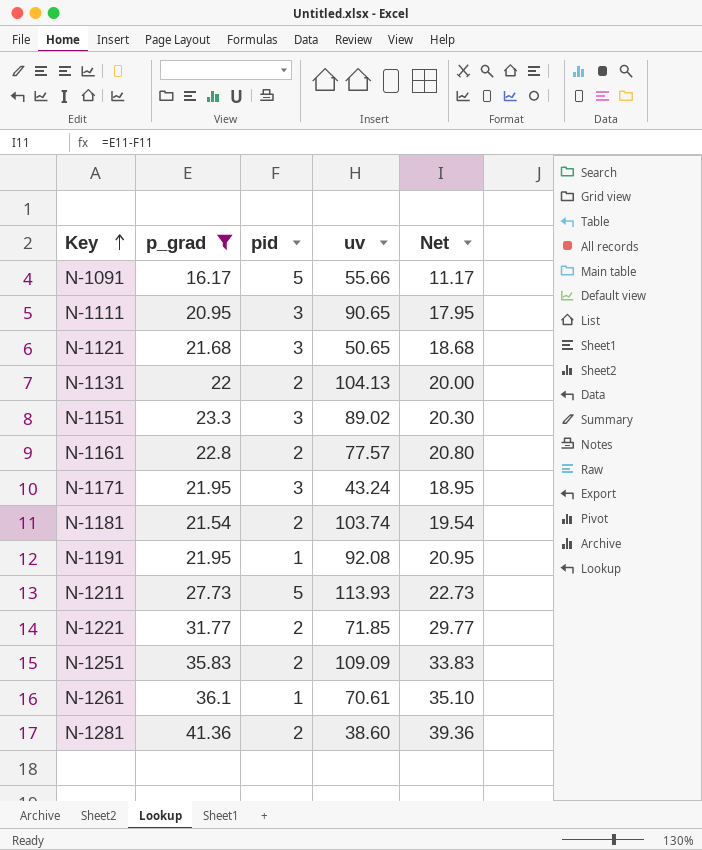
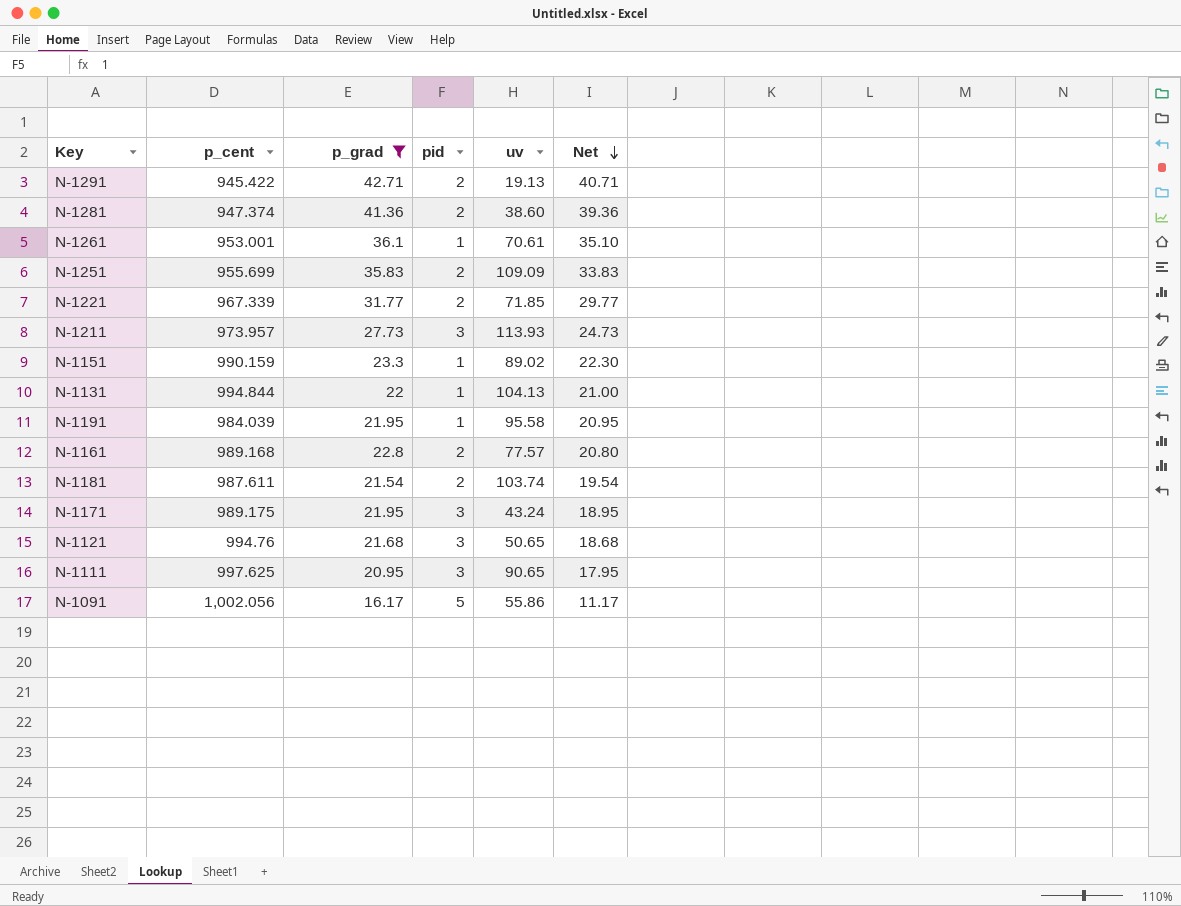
row order: Key ascending -> Net descending
column p_cent | position: none -> 2
row N-1291: none -> 945.422 | 42.71 | 2 | 19.13 | 40.71
N-1211 | pid: 5 -> 3
N-1211 | Net: 22.73 -> 24.73
N-1151 | pid: 3 -> 1
N-1151 | Net: 20.30 -> 22.30
N-1131 | pid: 2 -> 1
N-1131 | Net: 20.00 -> 21.00
N-1191 | uv: 92.08 -> 95.58
N-1091 | uv: 55.66 -> 55.86

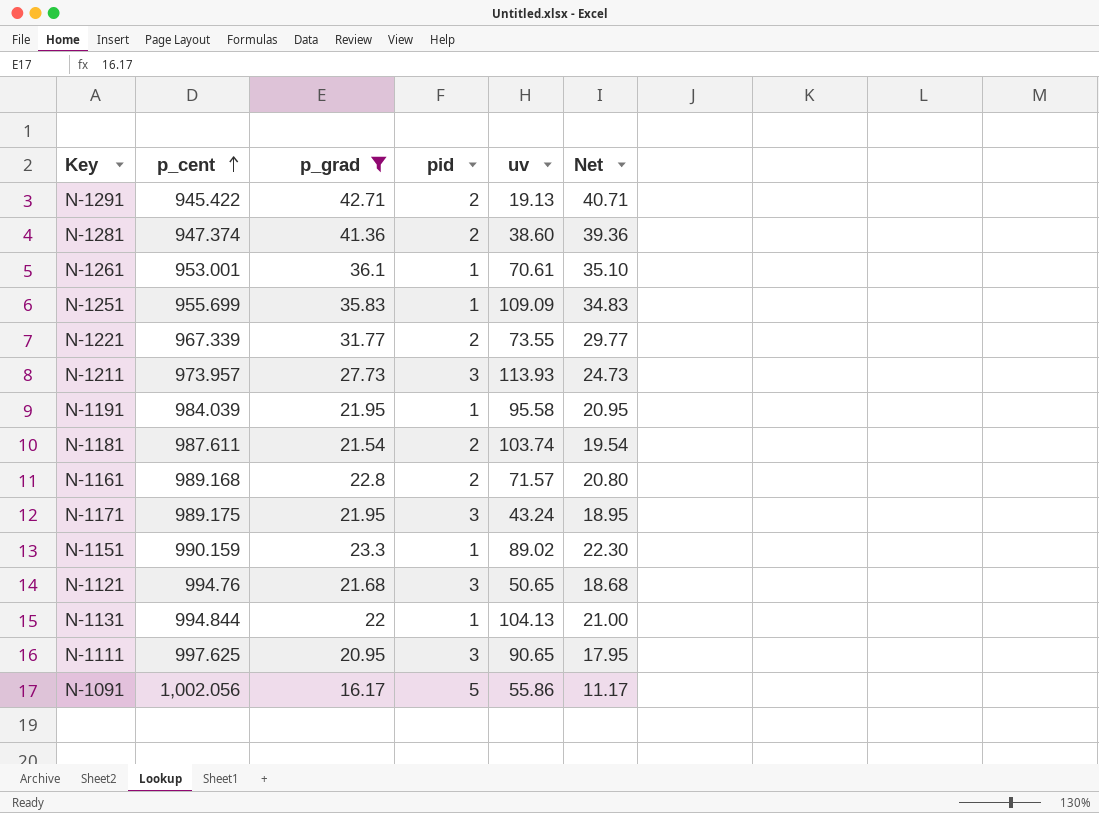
row order: Net descending -> p_cent ascending
N-1251 | pid: 2 -> 1
N-1251 | Net: 33.83 -> 34.83
N-1221 | uv: 71.85 -> 73.55
N-1161 | uv: 77.57 -> 71.57

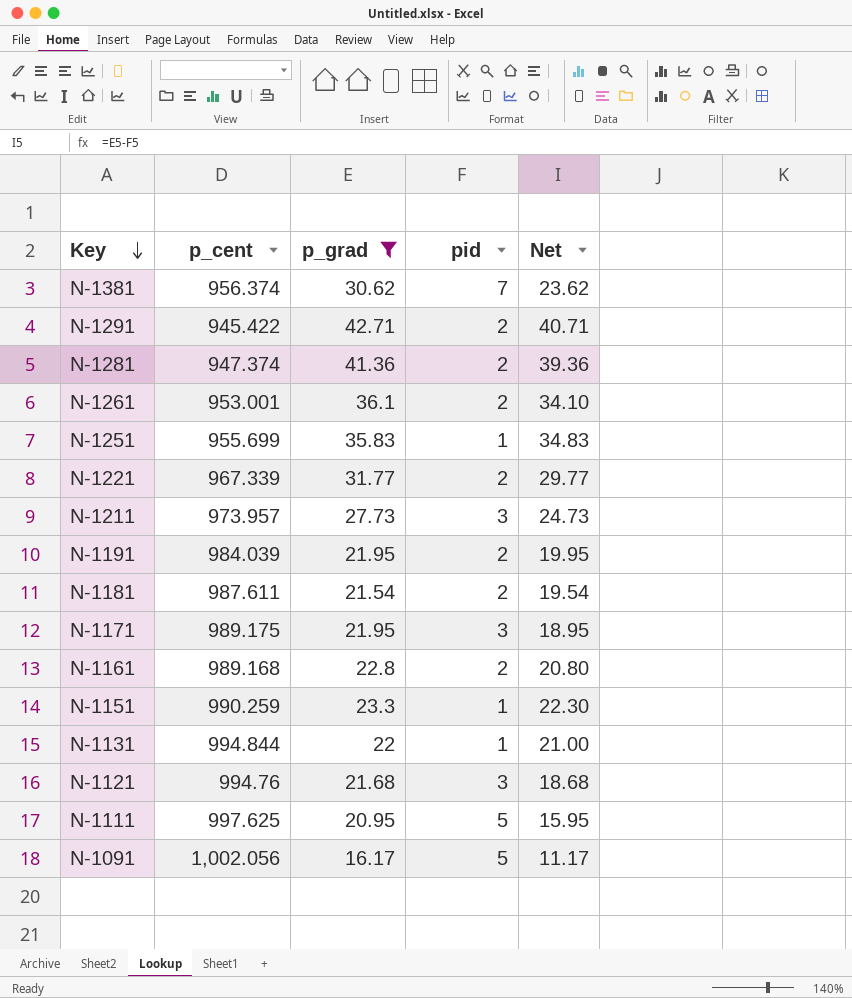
row order: p_cent ascending -> Key descending
column uv | position: 5 -> none
row N-1381: none -> 956.374 | 30.62 | 7 | 23.62
N-1261 | pid: 1 -> 2
N-1261 | Net: 35.10 -> 34.10
N-1191 | pid: 1 -> 2
N-1191 | Net: 20.95 -> 19.95
N-1151 | p_cent: 990.159 -> 990.259
N-1111 | pid: 3 -> 5
N-1111 | Net: 17.95 -> 15.95

